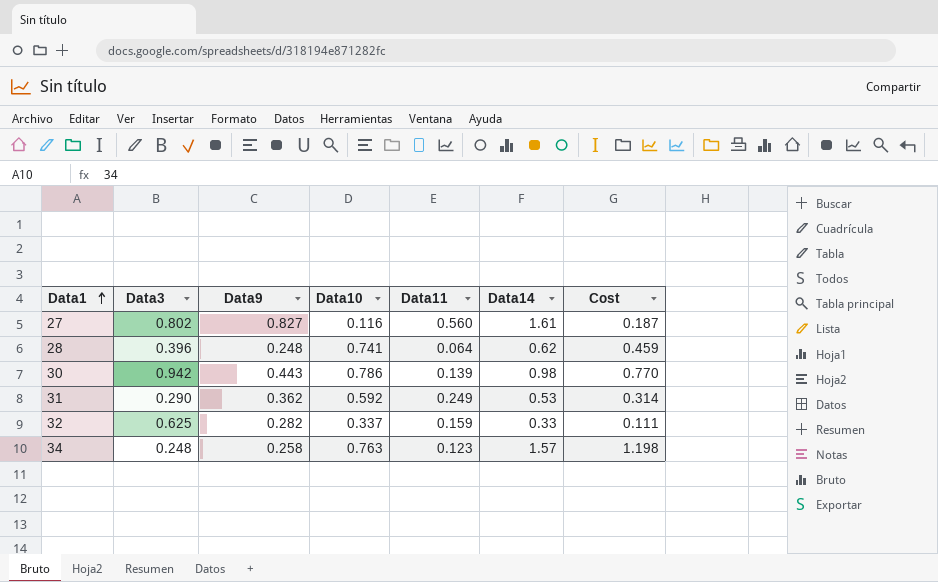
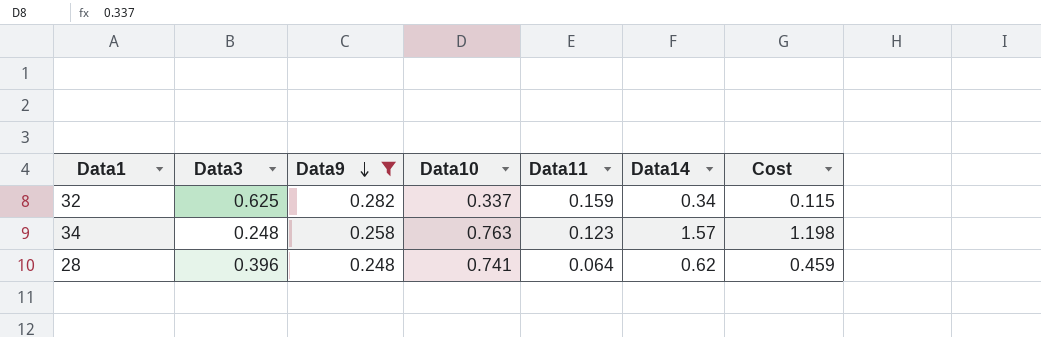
filter: none -> Data9 <= 0.282
row order: Data1 ascending -> Data9 descending
32 | Data14: 0.33 -> 0.34
32 | Cost: 0.111 -> 0.115

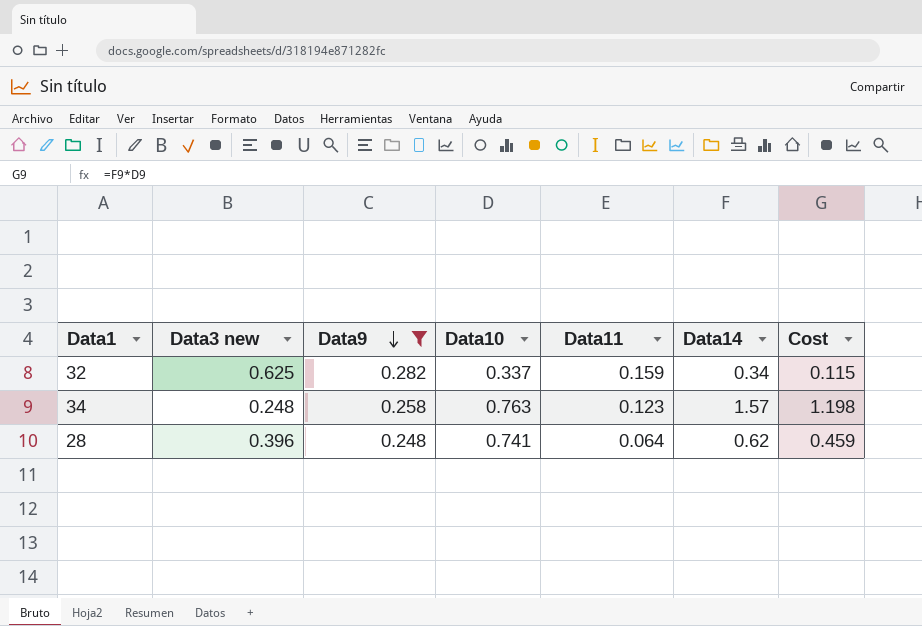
column name: Data3 -> Data3 new

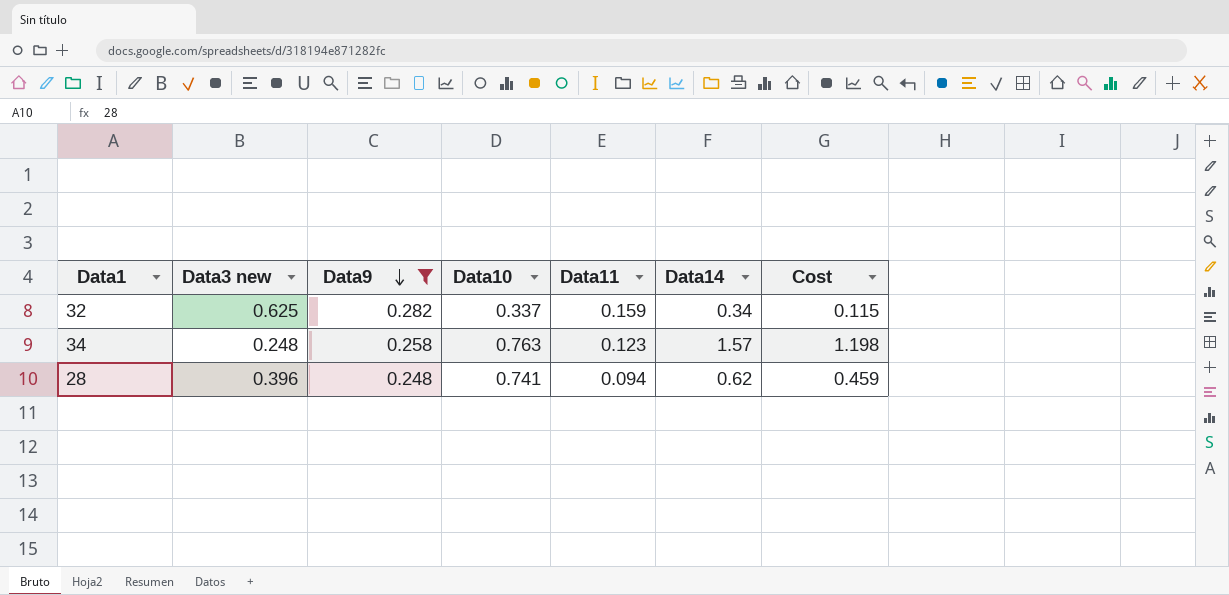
28 | Data11: 0.064 -> 0.094

